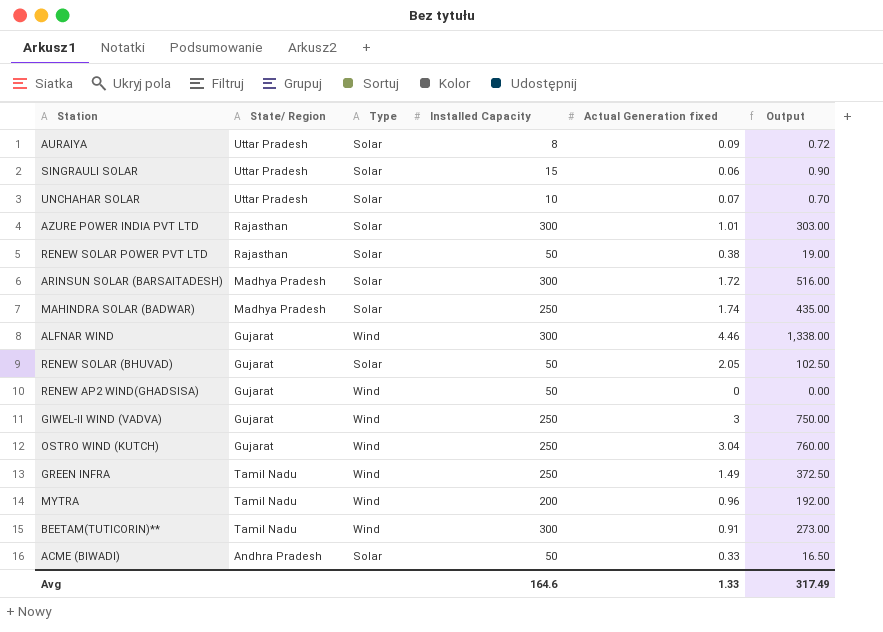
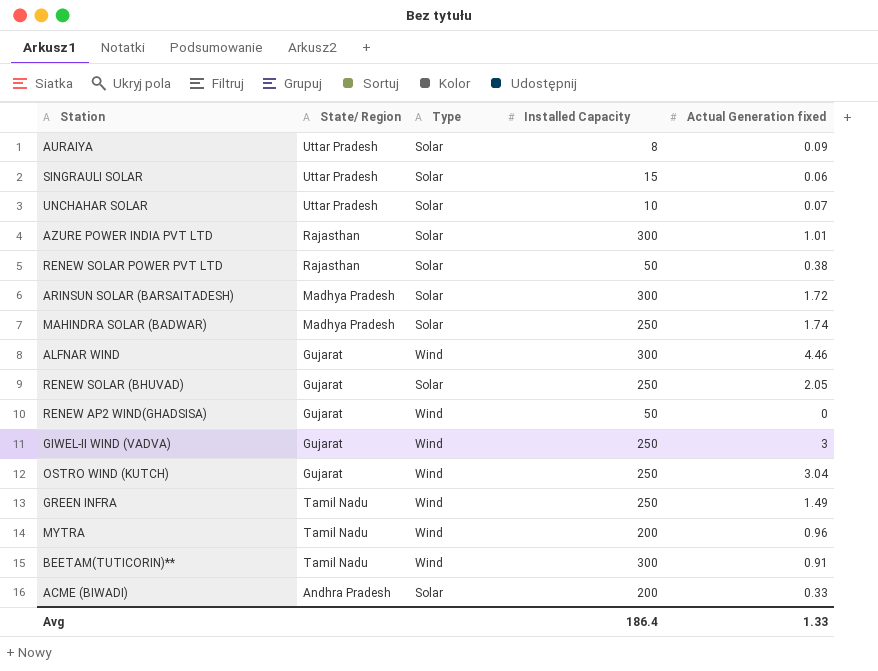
column Output | formula: [Installed Capacity] * [Actual Generation fixed] -> none
RENEW SOLAR (BHUVAD) | Installed Capacity: 50 -> 250
ACME (BIWADI) | Installed Capacity: 50 -> 200
Avg | Installed Capacity: 164.6 -> 186.4

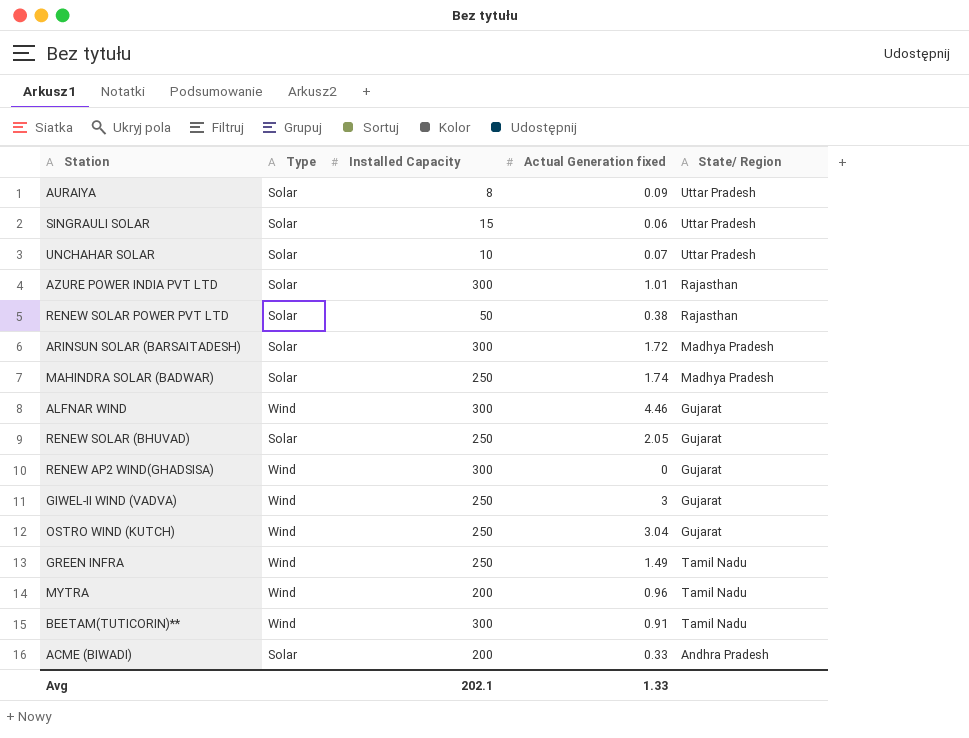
column State/ Region | position: 2 -> 5
RENEW AP2 WIND(GHADSISA) | Installed Capacity: 50 -> 300
Avg | Installed Capacity: 186.4 -> 202.1

